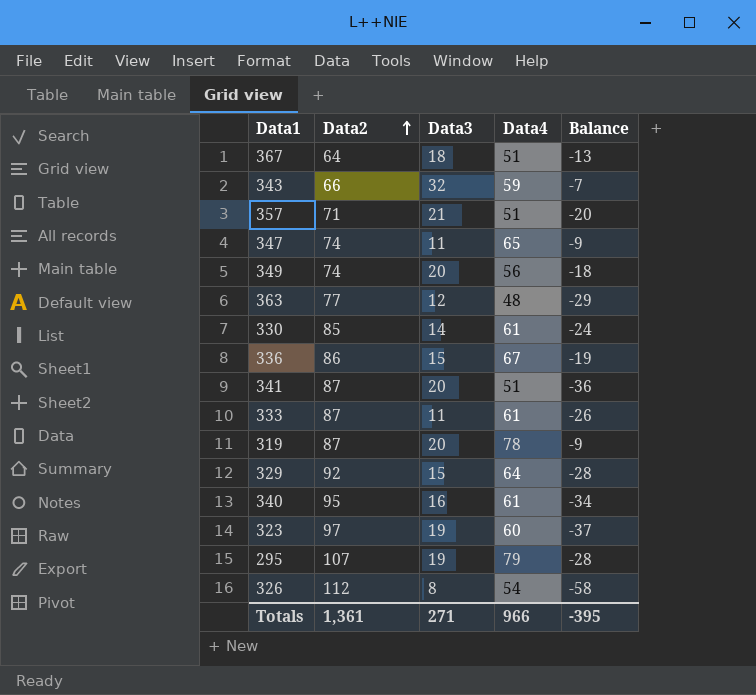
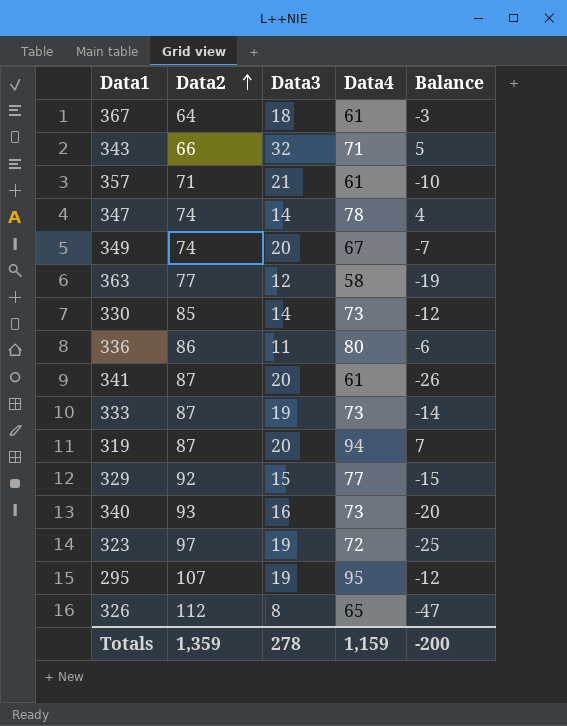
367 | Data4: 51 -> 61
367 | Balance: -13 -> -3
343 | Data4: 59 -> 71
343 | Balance: -7 -> 5
357 | Data4: 51 -> 61
357 | Balance: -20 -> -10
347 | Data3: 11 -> 14
347 | Data4: 65 -> 78
347 | Balance: -9 -> 4
349 | Data4: 56 -> 67
349 | Balance: -18 -> -7
363 | Data4: 48 -> 58
363 | Balance: -29 -> -19
330 | Data4: 61 -> 73
330 | Balance: -24 -> -12
336 | Data3: 15 -> 11
336 | Data4: 67 -> 80
336 | Balance: -19 -> -6
341 | Data4: 51 -> 61
341 | Balance: -36 -> -26
333 | Data3: 11 -> 19
333 | Data4: 61 -> 73
333 | Balance: -26 -> -14
319 | Data4: 78 -> 94
319 | Balance: -9 -> 7
329 | Data4: 64 -> 77
329 | Balance: -28 -> -15
340 | Data2: 95 -> 93
340 | Data4: 61 -> 73
340 | Balance: -34 -> -20
323 | Data4: 60 -> 72
323 | Balance: -37 -> -25
295 | Data4: 79 -> 95
295 | Balance: -28 -> -12
326 | Data4: 54 -> 65
326 | Balance: -58 -> -47
Totals | Data2: 1,361 -> 1,359
Totals | Data3: 271 -> 278
Totals | Data4: 966 -> 1,159
Totals | Balance: -395 -> -200

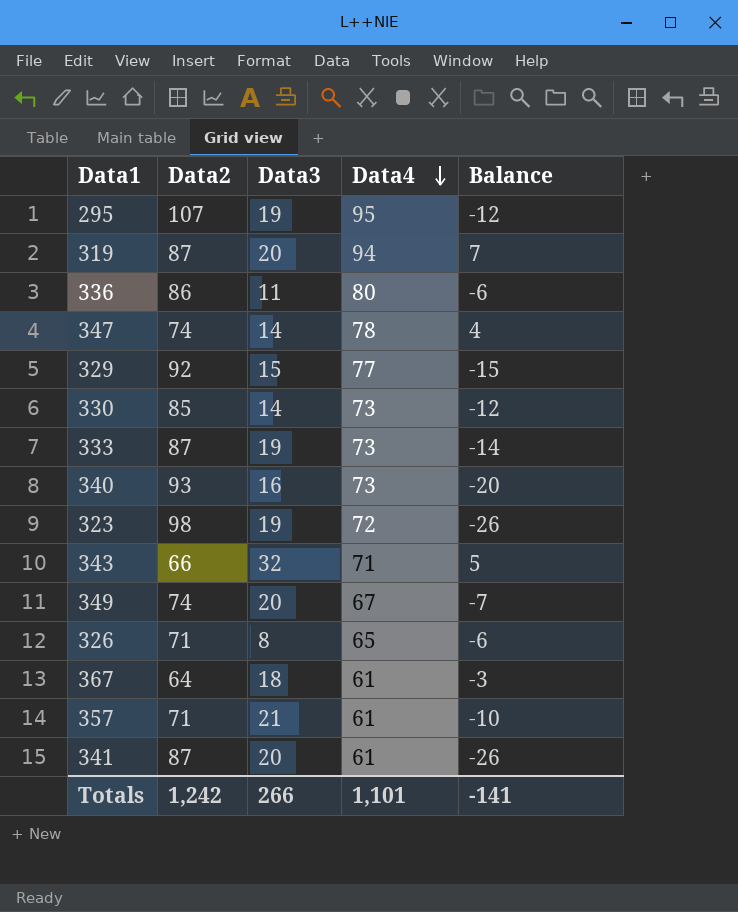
row order: Data2 ascending -> Data4 descending
row 363: 77 | 12 | 58 | -19 -> none
323 | Data2: 97 -> 98
323 | Balance: -25 -> -26
326 | Data2: 112 -> 71
326 | Balance: -47 -> -6
Totals | Data2: 1,359 -> 1,242
Totals | Data3: 278 -> 266
Totals | Data4: 1,159 -> 1,101
Totals | Balance: -200 -> -141

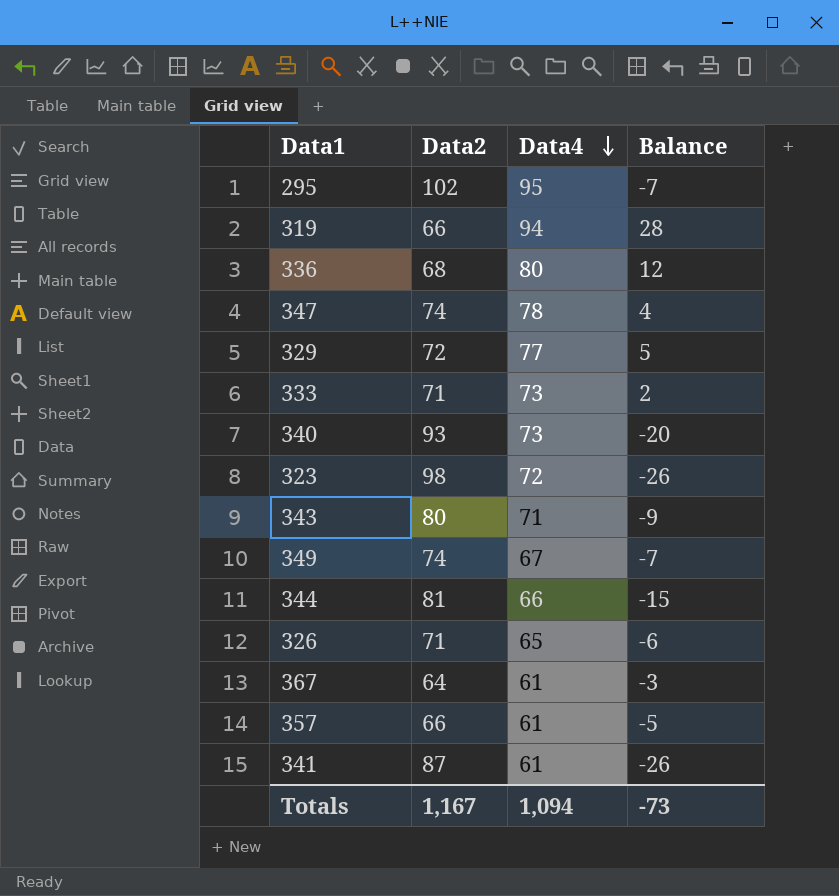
column Data3 | position: 3 -> none
row 330: 85 | 14 | 73 | -12 -> none
295 | Data2: 107 -> 102
295 | Balance: -12 -> -7
319 | Data2: 87 -> 66
319 | Balance: 7 -> 28
336 | Data2: 86 -> 68
336 | Balance: -6 -> 12
329 | Data2: 92 -> 72
329 | Balance: -15 -> 5
333 | Data2: 87 -> 71
333 | Balance: -14 -> 2
343 | Data2: 66 -> 80
343 | Balance: 5 -> -9
row 344: none -> 81 | 66 | -15
357 | Data2: 71 -> 66
357 | Balance: -10 -> -5
Totals | Data2: 1,242 -> 1,167
Totals | Data4: 1,101 -> 1,094
Totals | Balance: -141 -> -73

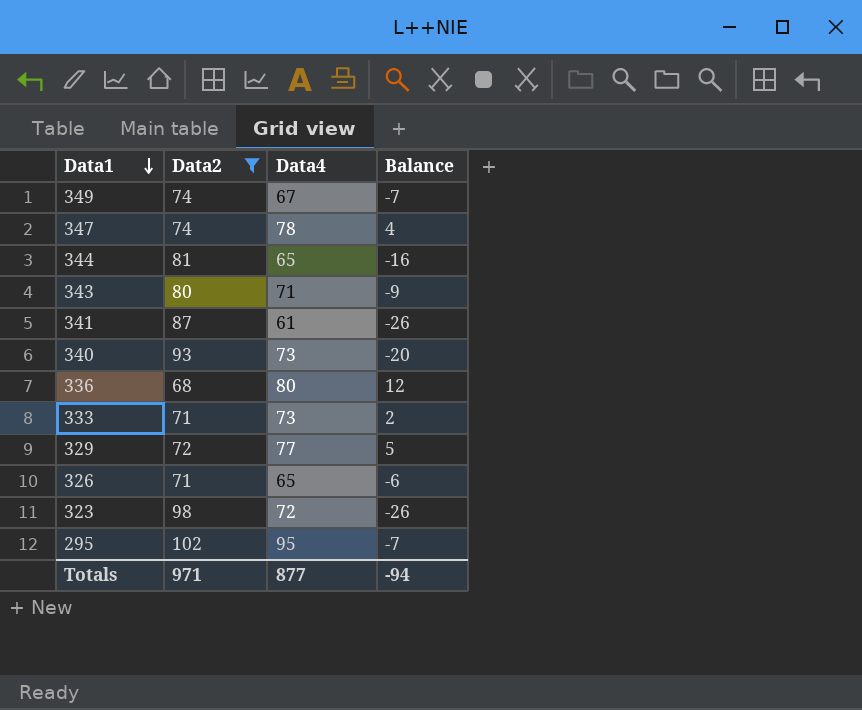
filter: none -> Data2 >= 68
row order: Data4 descending -> Data1 descending
344 | Data4: 66 -> 65
344 | Balance: -15 -> -16
Totals | Data2: 1,167 -> 971
Totals | Data4: 1,094 -> 877
Totals | Balance: -73 -> -94

